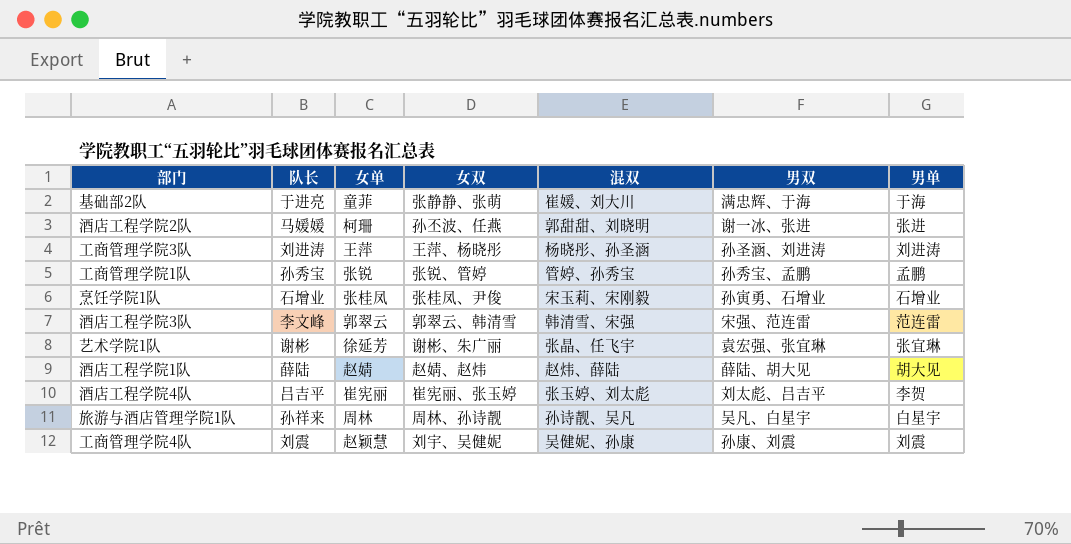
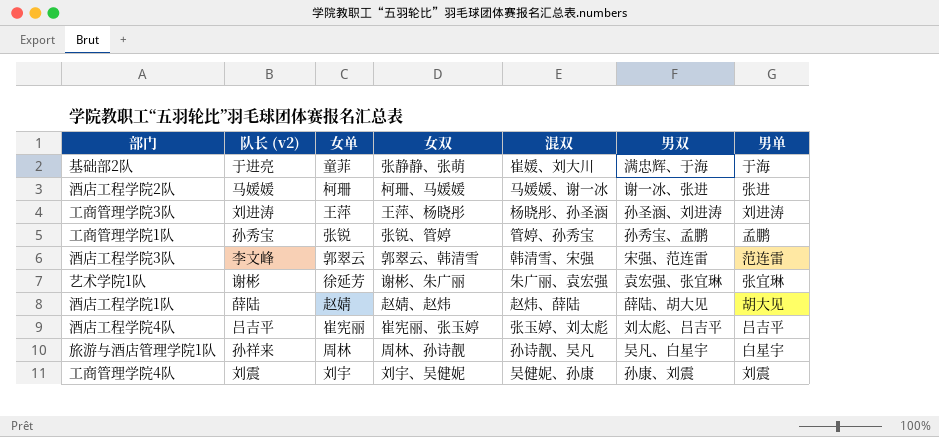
column name: 队长 -> 队长 (v2)
row 烹饪学院1队: 石增业 | 张桂凤 | 张桂凤、尹俊 | 宋玉莉、宋刚毅 | 孙寅勇、石增业 | 石增业 -> none
酒店工程学院2队 | 女双: 孙丕波、任燕 -> 柯珊、马媛媛
酒店工程学院2队 | 混双: 郭甜甜、刘晓明 -> 马媛媛、谢一冰
艺术学院1队 | 混双: 张晶、任飞宇 -> 朱广丽、袁宏强
酒店工程学院4队 | 男单: 李贺 -> 吕吉平
工商管理学院4队 | 女单: 赵颖慧 -> 刘宇

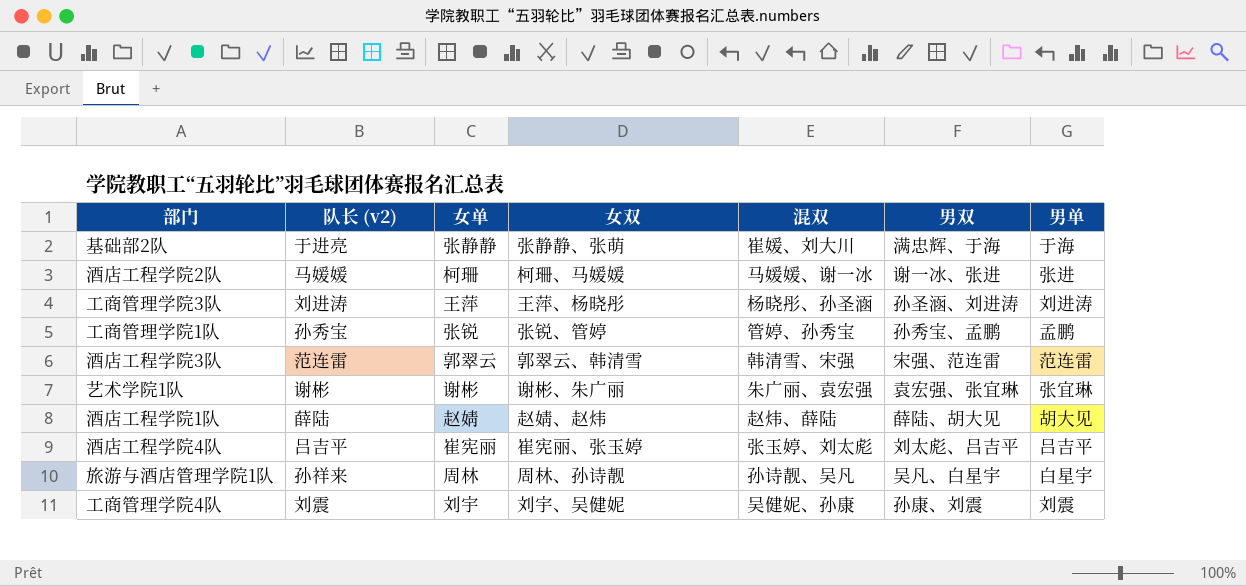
基础部2队 | 女单: 童菲 -> 张静静
酒店工程学院3队 | 队长 (v2): 李文峰 -> 范连雷
艺术学院1队 | 女单: 徐延芳 -> 谢彬

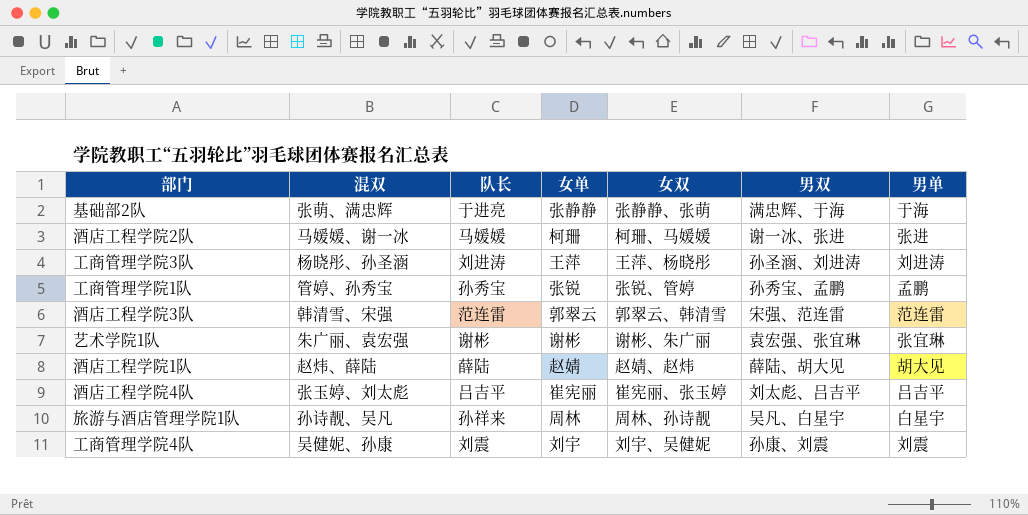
column 混双 | position: 5 -> 2
column name: 队长 (v2) -> 队长
基础部2队 | 混双: 崔媛、刘大川 -> 张萌、满忠辉

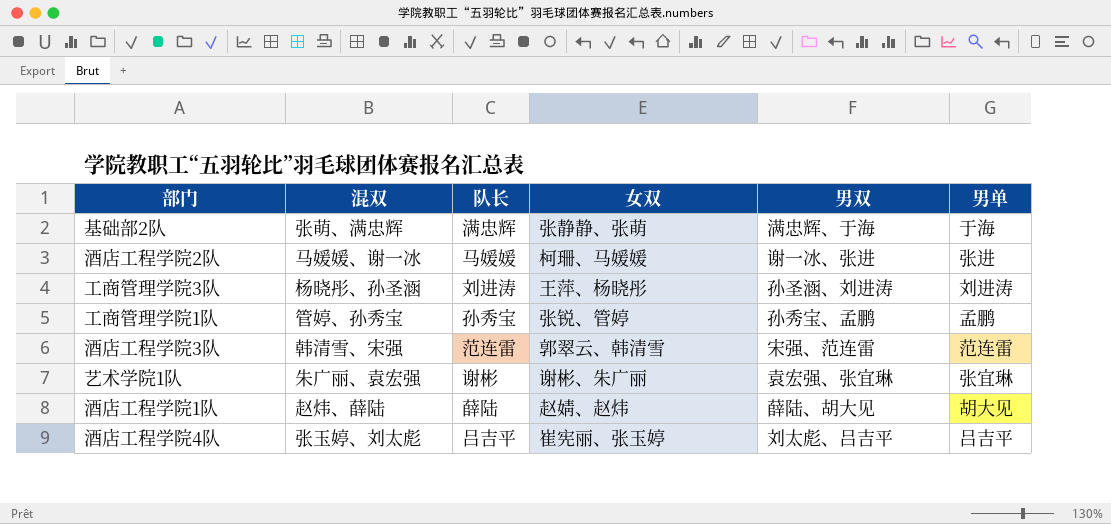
column 女单 | position: 4 -> none
row 旅游与酒店管理学院1队: 孙诗靓、吴凡 | 孙祥来 | 周林 | 周林、孙诗靓 | 吴凡、白星宇 | 白星宇 -> none
row 工商管理学院4队: 吴健妮、孙康 | 刘震 | 刘宇 | 刘宇、吴健妮 | 孙康、刘震 | 刘震 -> none
基础部2队 | 队长: 于进亮 -> 满忠辉

